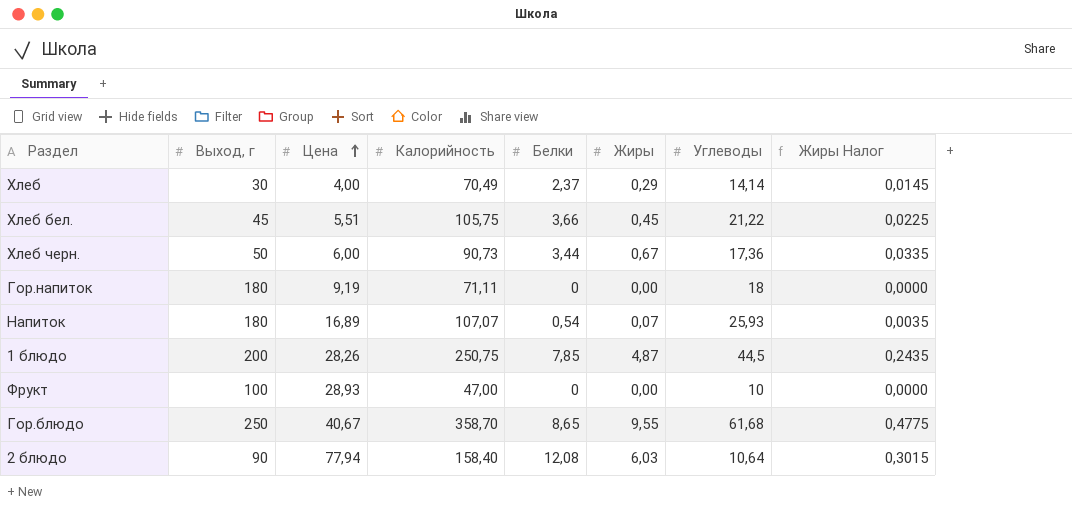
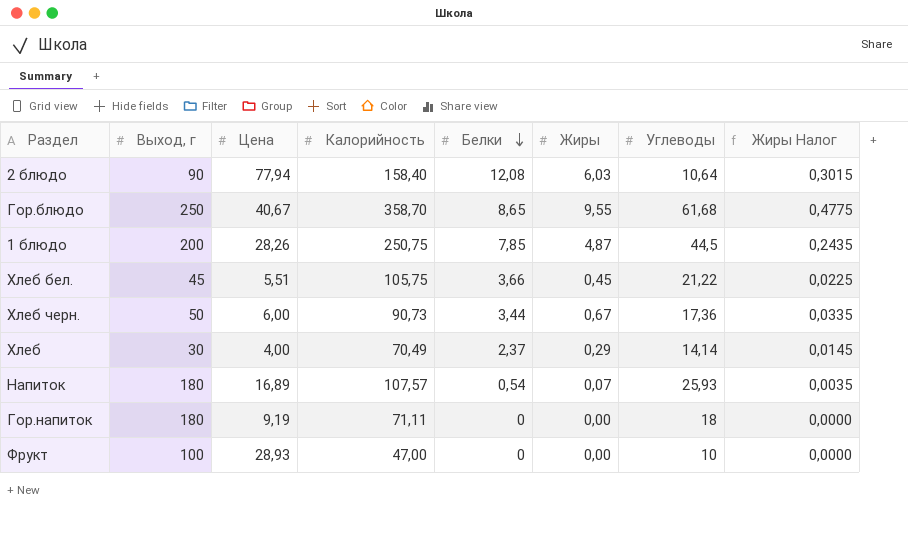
row order: Цена ascending -> Белки descending
Напиток | Калорийность: 107,07 -> 107,57

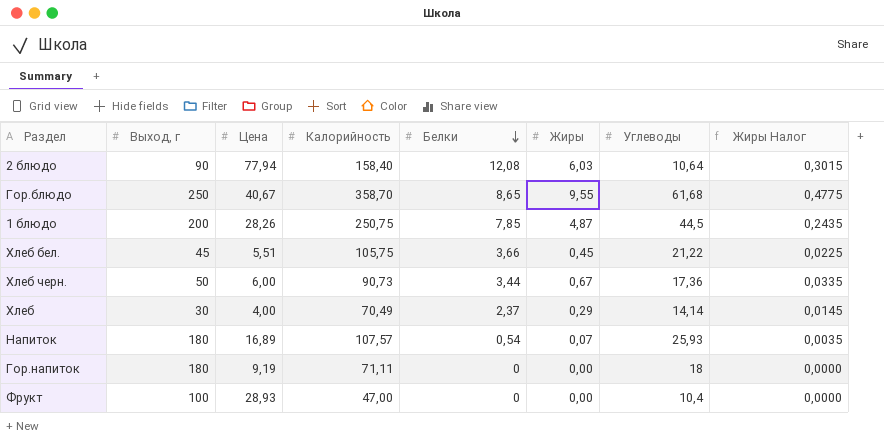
Фрукт | Углеводы: 10 -> 10,4

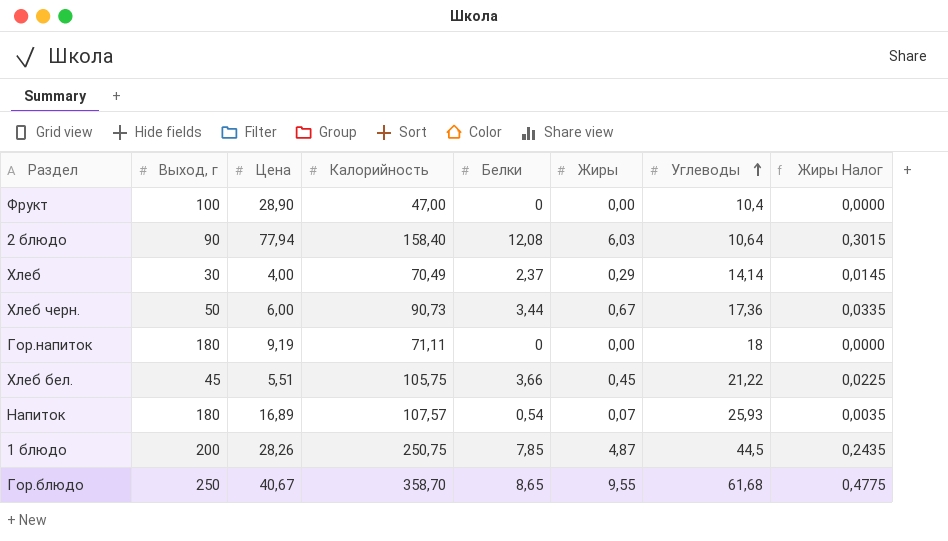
row order: Белки descending -> Углеводы ascending
Фрукт | Цена: 28,93 -> 28,90

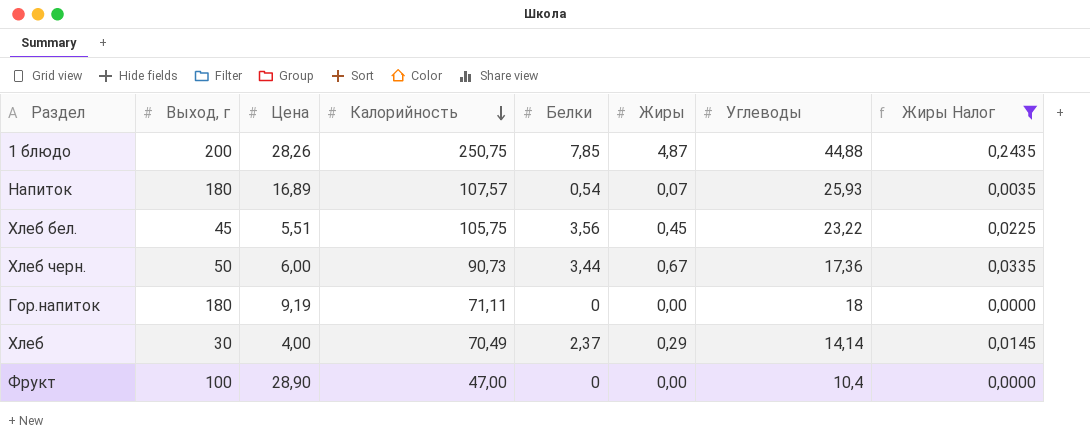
filter: none -> Жиры Налог <= 0,2435
row order: Углеводы ascending -> Калорийность descending
1 блюдо | Углеводы: 44,5 -> 44,88
Хлеб бел. | Белки: 3,66 -> 3,56
Хлеб бел. | Углеводы: 21,22 -> 23,22

